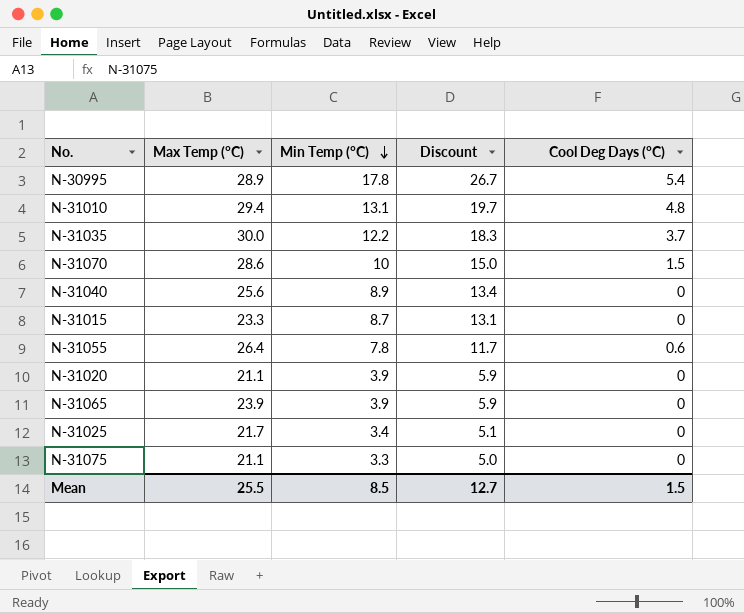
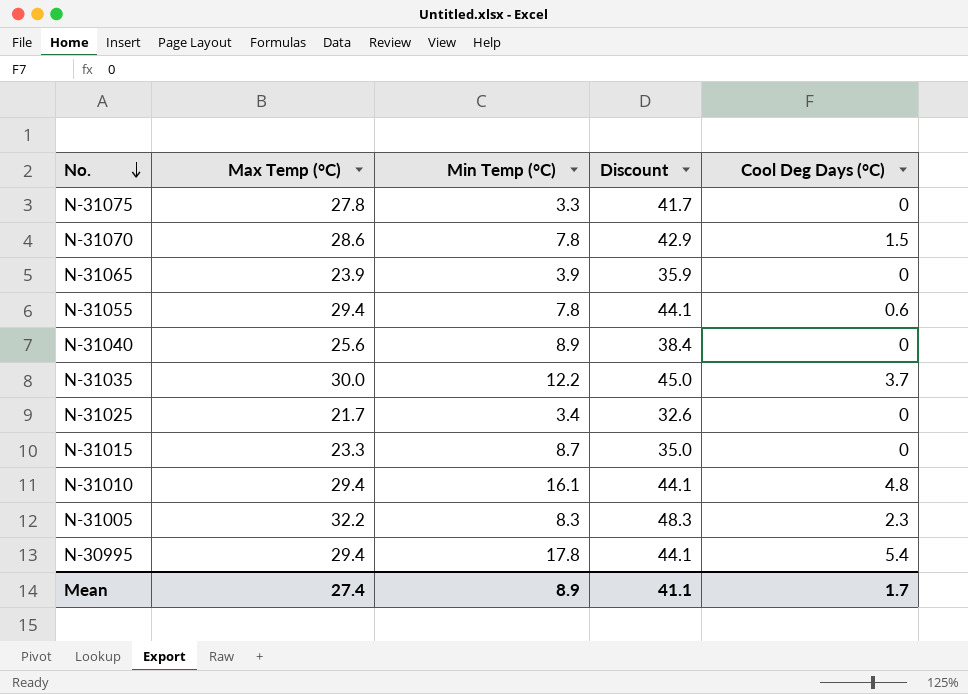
row order: Min Temp (°C) descending -> No. descending
column Discount | formula: [Min Temp (°C)] * 1.5 -> [Max Temp (°C)] * 1.5
row N-31020: 21.1 | 3.9 | 5.9 | 0 -> none
N-31075 | Max Temp (°C): 21.1 -> 27.8
N-31070 | Min Temp (°C): 10 -> 7.8
N-31055 | Max Temp (°C): 26.4 -> 29.4
N-31010 | Min Temp (°C): 13.1 -> 16.1
row N-31005: none -> 32.2 | 8.3 | 48.3 | 2.3
N-30995 | Max Temp (°C): 28.9 -> 29.4
Mean | Max Temp (°C): 25.5 -> 27.4
Mean | Min Temp (°C): 8.5 -> 8.9
Mean | Discount: 12.7 -> 41.1
Mean | Cool Deg Days (°C): 1.5 -> 1.7

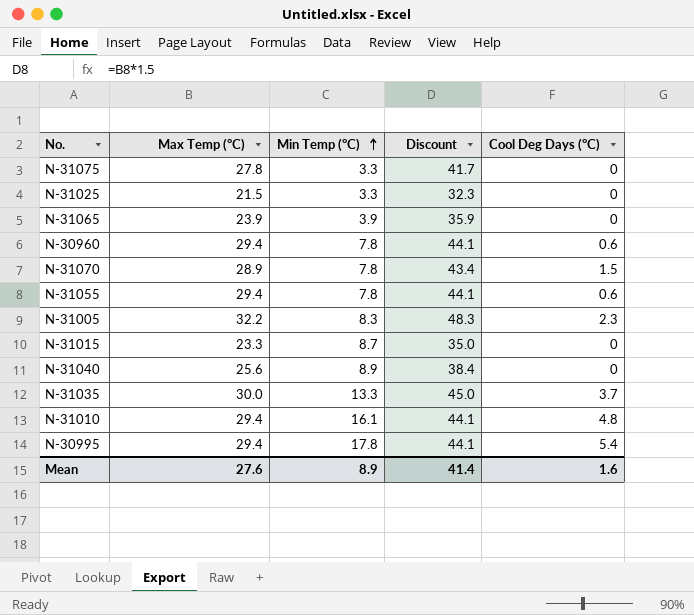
row order: No. descending -> Min Temp (°C) ascending
N-31025 | Max Temp (°C): 21.7 -> 21.5
N-31025 | Min Temp (°C): 3.4 -> 3.3
N-31025 | Discount: 32.6 -> 32.3
row N-30960: none -> 29.4 | 7.8 | 44.1 | 0.6
N-31070 | Max Temp (°C): 28.6 -> 28.9
N-31070 | Discount: 42.9 -> 43.4
N-31035 | Min Temp (°C): 12.2 -> 13.3
Mean | Max Temp (°C): 27.4 -> 27.6
Mean | Discount: 41.1 -> 41.4
Mean | Cool Deg Days (°C): 1.7 -> 1.6

